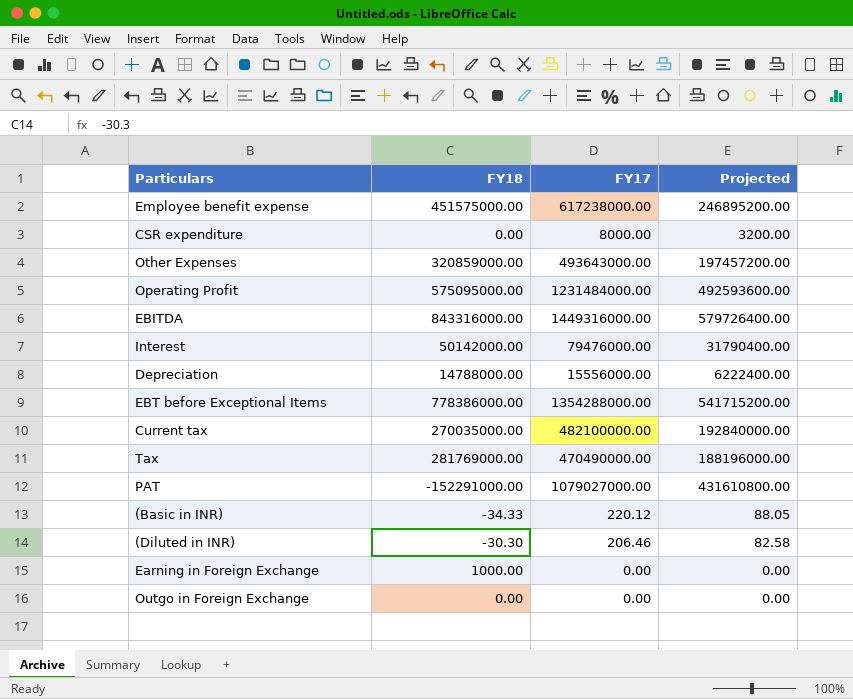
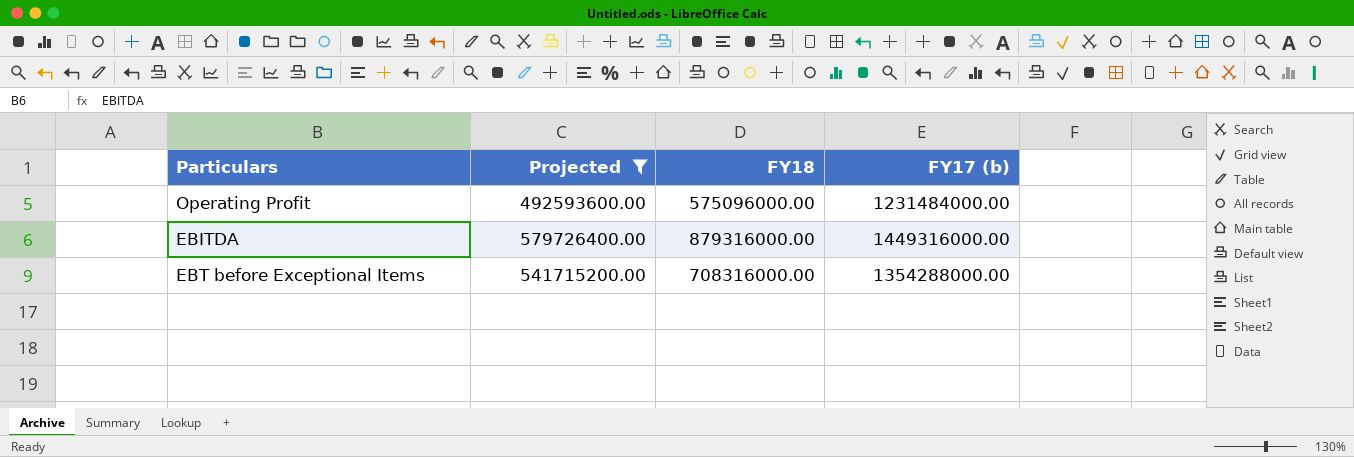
filter: none -> Projected >= 492593600.00
column Projected | position: 4 -> 2
column name: FY17 -> FY17 (b)
Operating Profit | FY18: 575095000.00 -> 575096000.00
EBITDA | FY18: 843316000.00 -> 879316000.00
EBT before Exceptional Items | FY18: 778386000.00 -> 708316000.00

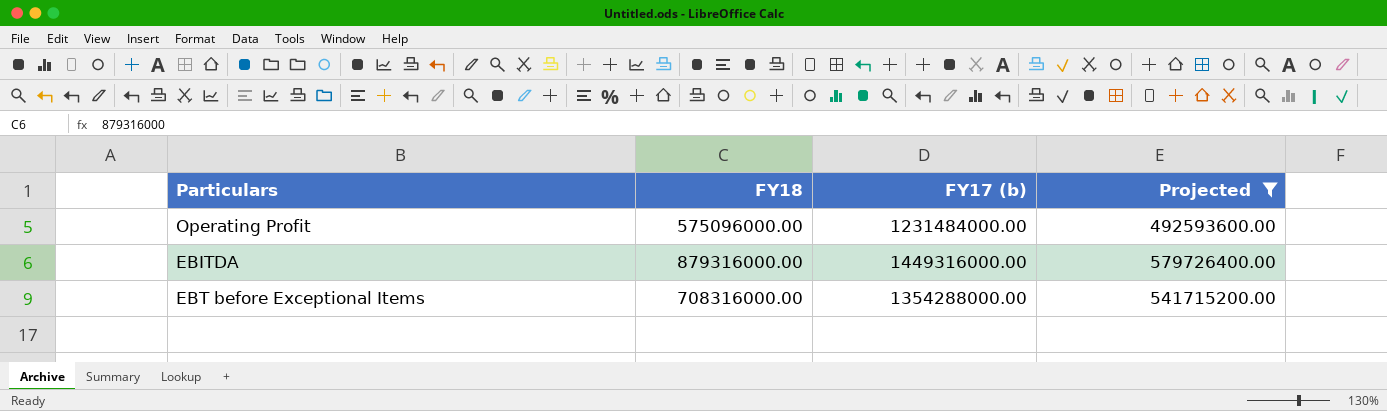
column Projected | position: 2 -> 4

